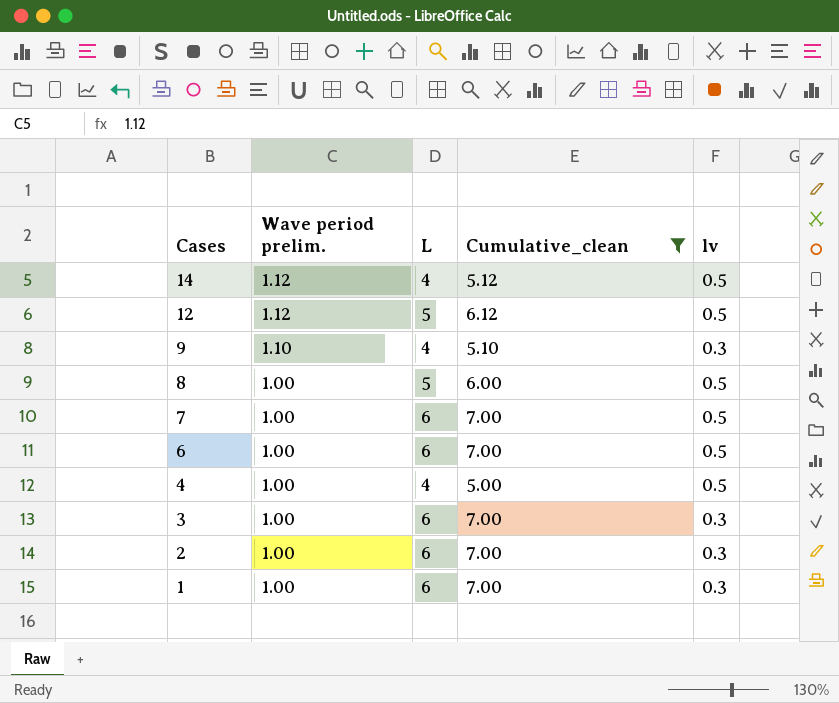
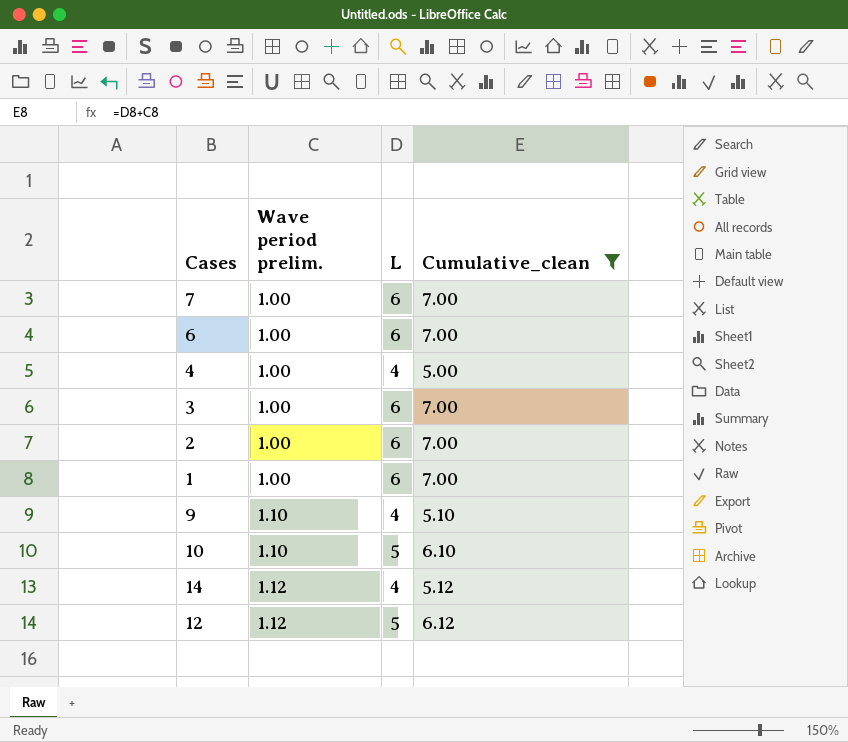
row order: Cases descending -> Wave period prelim. ascending
column lv | position: 5 -> none
row 8: 1.00 | 5 | 6.00 | 0.5 -> none
row 10: none -> 1.10 | 5 | 6.10

